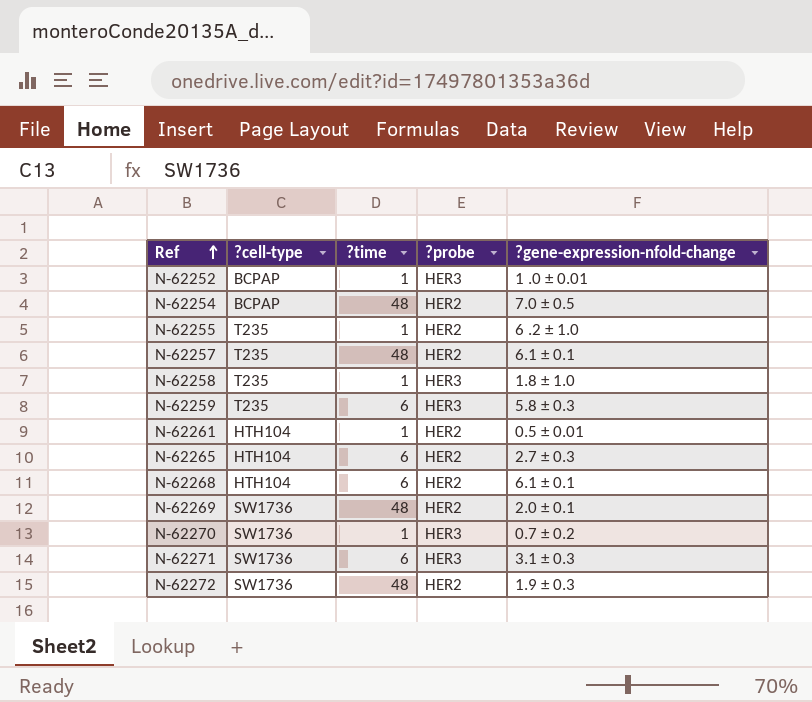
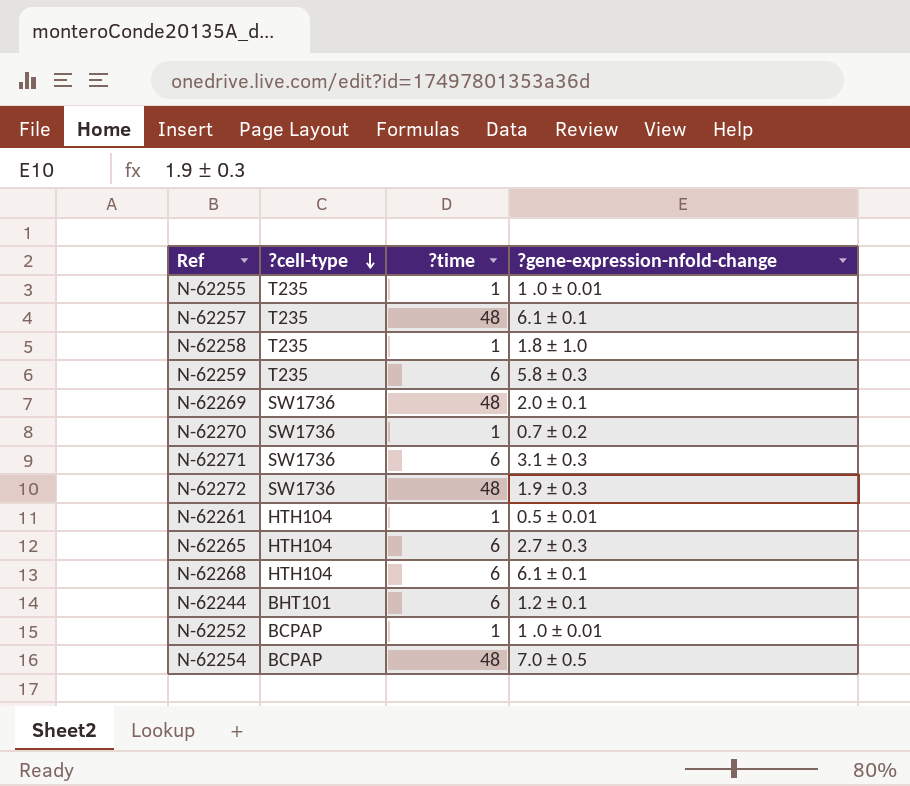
row order: Ref ascending -> ?cell-type descending
column ?probe | position: 4 -> none
N-62255 | ?gene-expression-nfold-change: 6 .2 ± 1.0 -> 1 .0 ± 0.01
row N-62244: none -> BHT101 | 6 | 1.2 ± 0.1

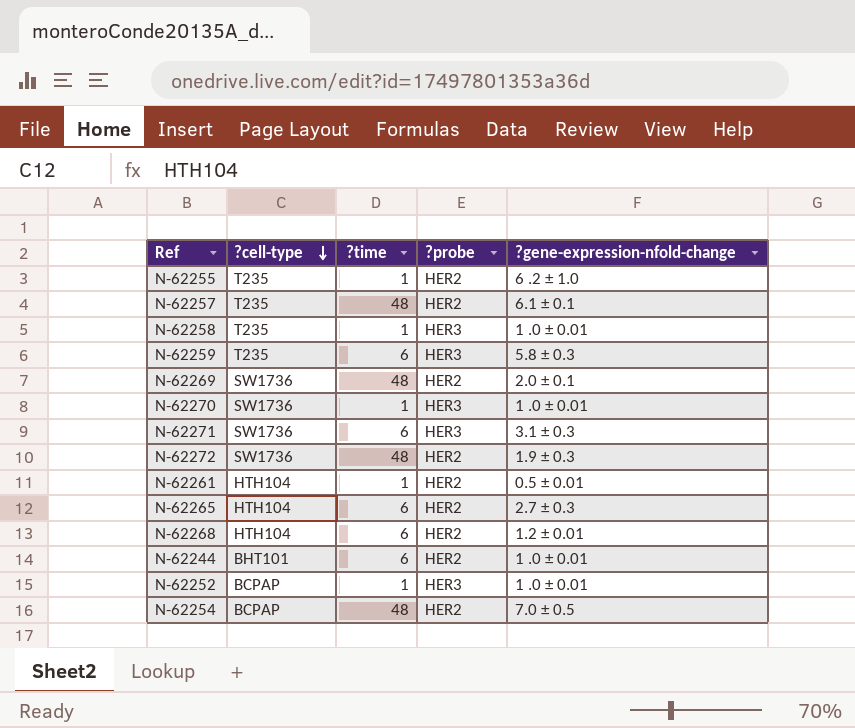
column ?probe | position: none -> 4
N-62255 | ?gene-expression-nfold-change: 1 .0 ± 0.01 -> 6 .2 ± 1.0
N-62258 | ?gene-expression-nfold-change: 1.8 ± 1.0 -> 1 .0 ± 0.01
N-62270 | ?gene-expression-nfold-change: 0.7 ± 0.2 -> 1 .0 ± 0.01
N-62268 | ?gene-expression-nfold-change: 6.1 ± 0.1 -> 1.2 ± 0.01
N-62244 | ?gene-expression-nfold-change: 1.2 ± 0.1 -> 1 .0 ± 0.01

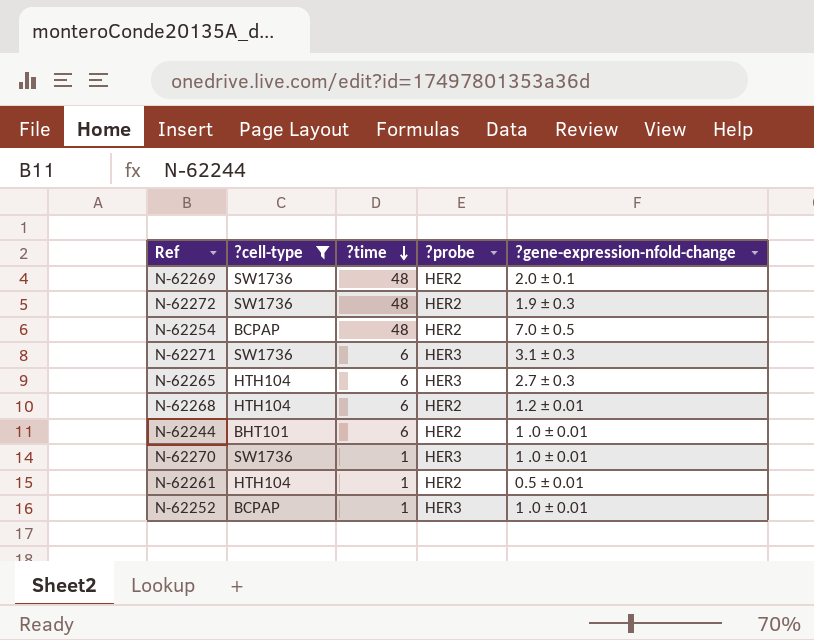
filter: none -> ?cell-type != T235
row order: ?cell-type descending -> ?time descending
N-62265 | ?probe: HER2 -> HER3

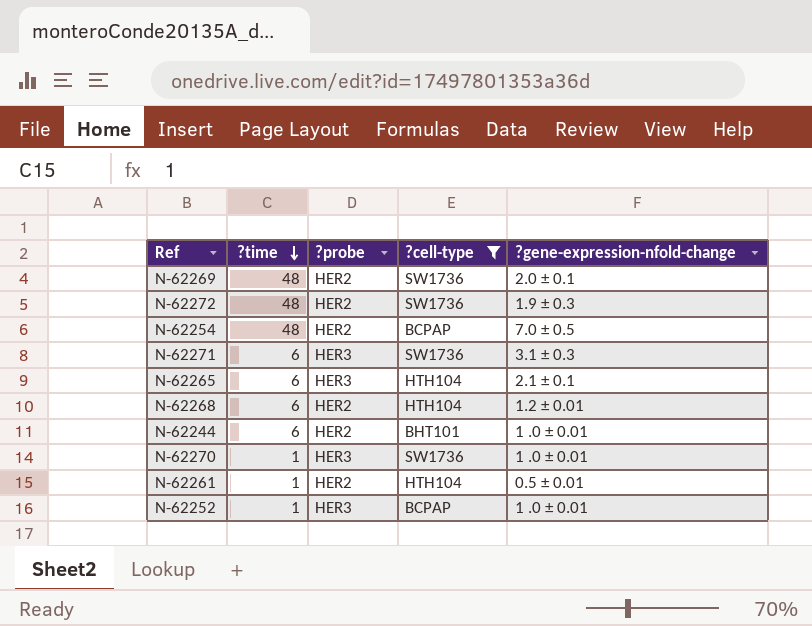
column ?cell-type | position: 2 -> 4
N-62265 | ?gene-expression-nfold-change: 2.7 ± 0.3 -> 2.1 ± 0.1

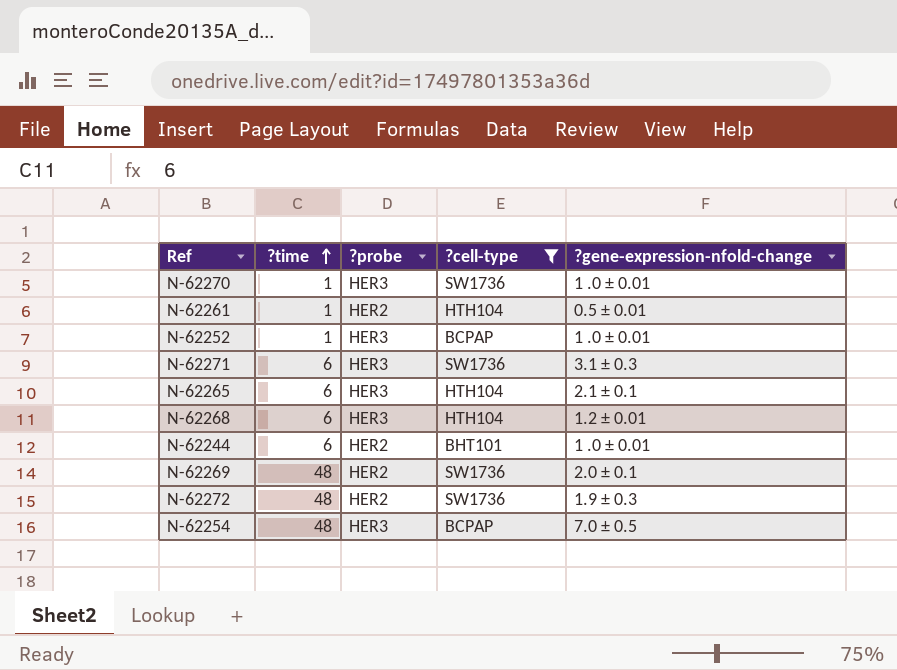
row order: ?time descending -> ?time ascending
N-62268 | ?probe: HER2 -> HER3
N-62254 | ?probe: HER2 -> HER3

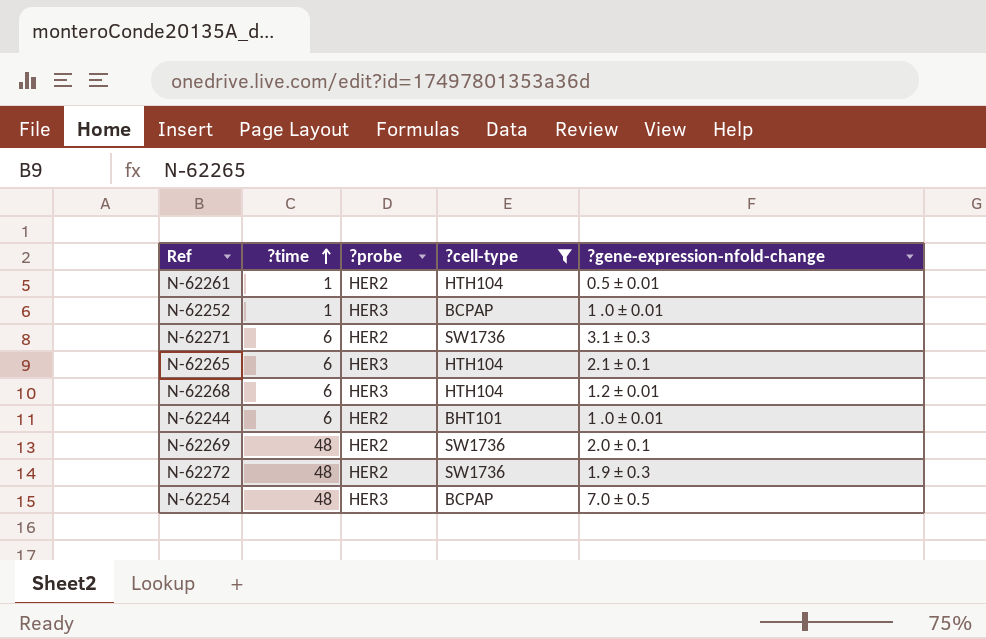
row N-62270: 1 | HER3 | SW1736 | 1 .0 ± 0.01 -> none
N-62271 | ?probe: HER3 -> HER2

